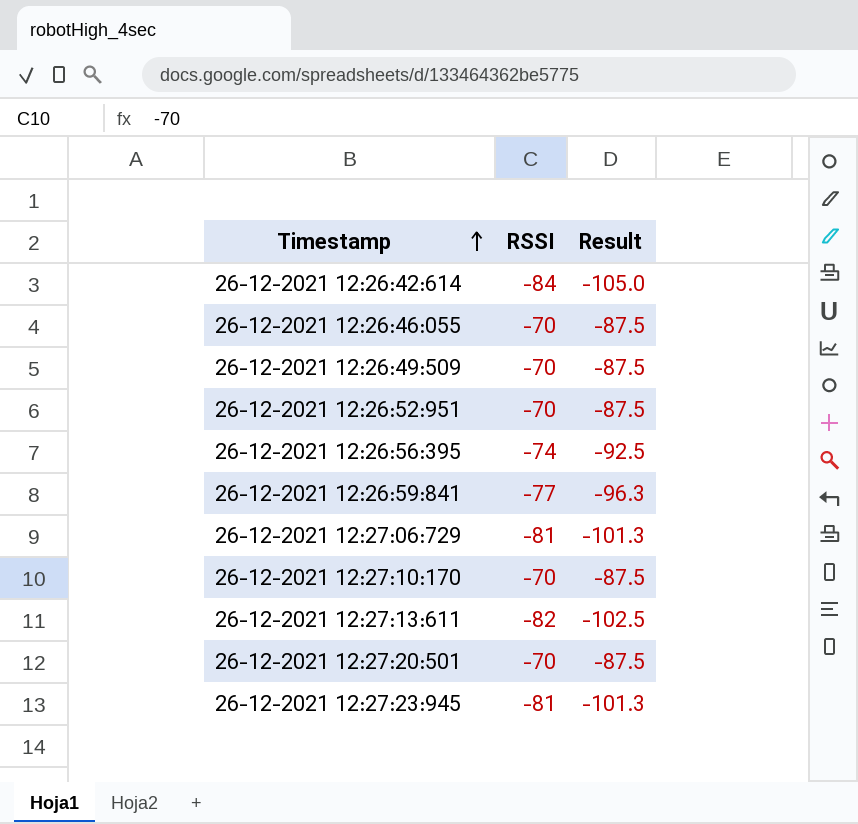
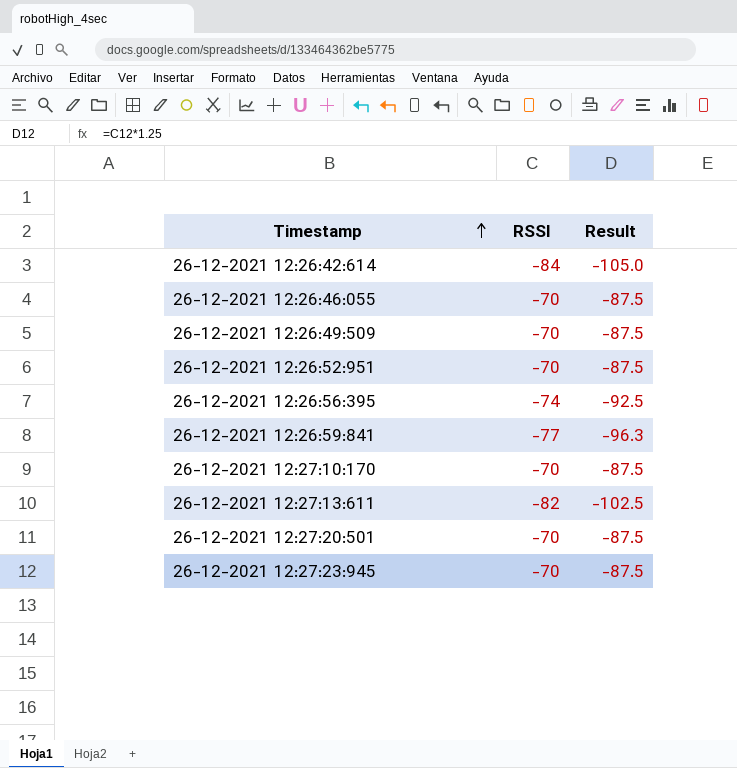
row 26-12-2021 12:27:06:729: -81 | -101.3 -> none
26-12-2021 12:27:23:945 | RSSI: -81 -> -70
26-12-2021 12:27:23:945 | Result: -101.3 -> -87.5

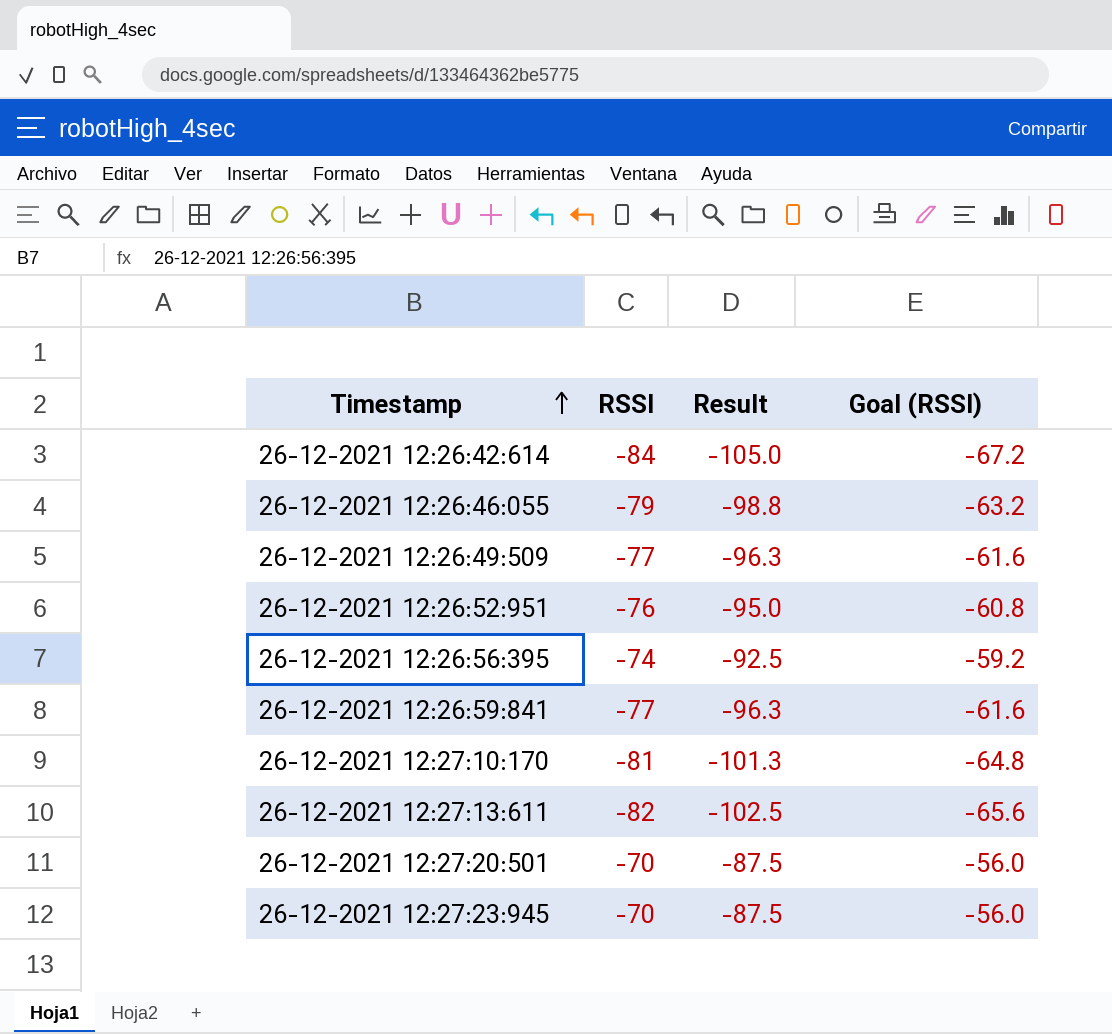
column Goal (RSSI) | formula: none -> [RSSI] * 0.8
26-12-2021 12:26:46:055 | RSSI: -70 -> -79
26-12-2021 12:26:46:055 | Result: -87.5 -> -98.8
26-12-2021 12:26:49:509 | RSSI: -70 -> -77
26-12-2021 12:26:49:509 | Result: -87.5 -> -96.3
26-12-2021 12:26:52:951 | RSSI: -70 -> -76
26-12-2021 12:26:52:951 | Result: -87.5 -> -95.0
26-12-2021 12:27:10:170 | RSSI: -70 -> -81
26-12-2021 12:27:10:170 | Result: -87.5 -> -101.3

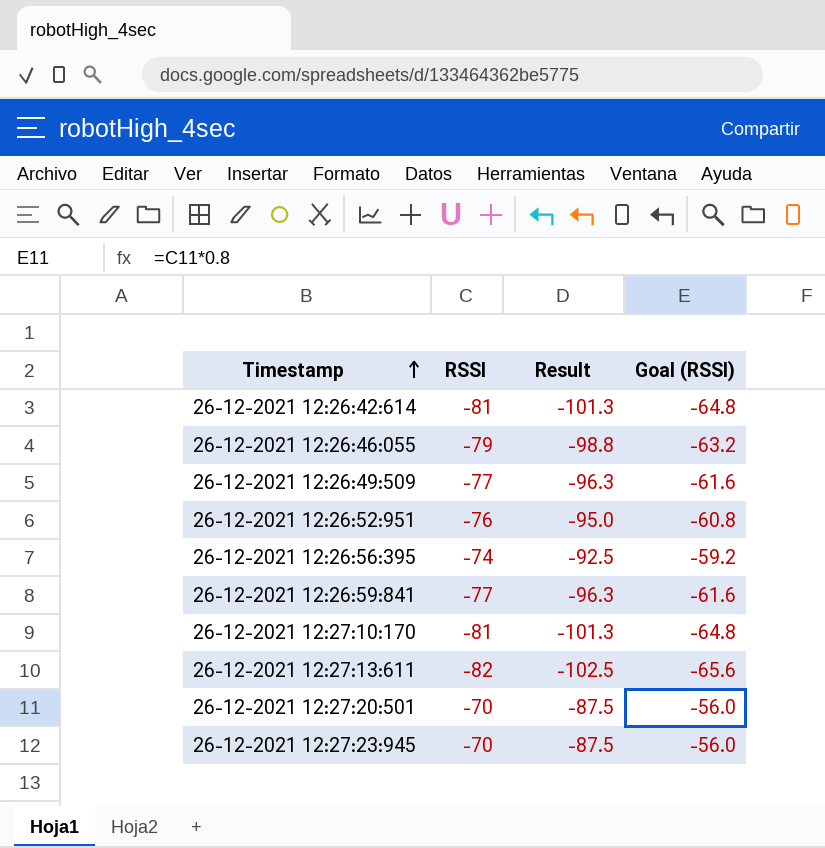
26-12-2021 12:26:42:614 | RSSI: -84 -> -81
26-12-2021 12:26:42:614 | Result: -105.0 -> -101.3
26-12-2021 12:26:42:614 | Goal (RSSI): -67.2 -> -64.8

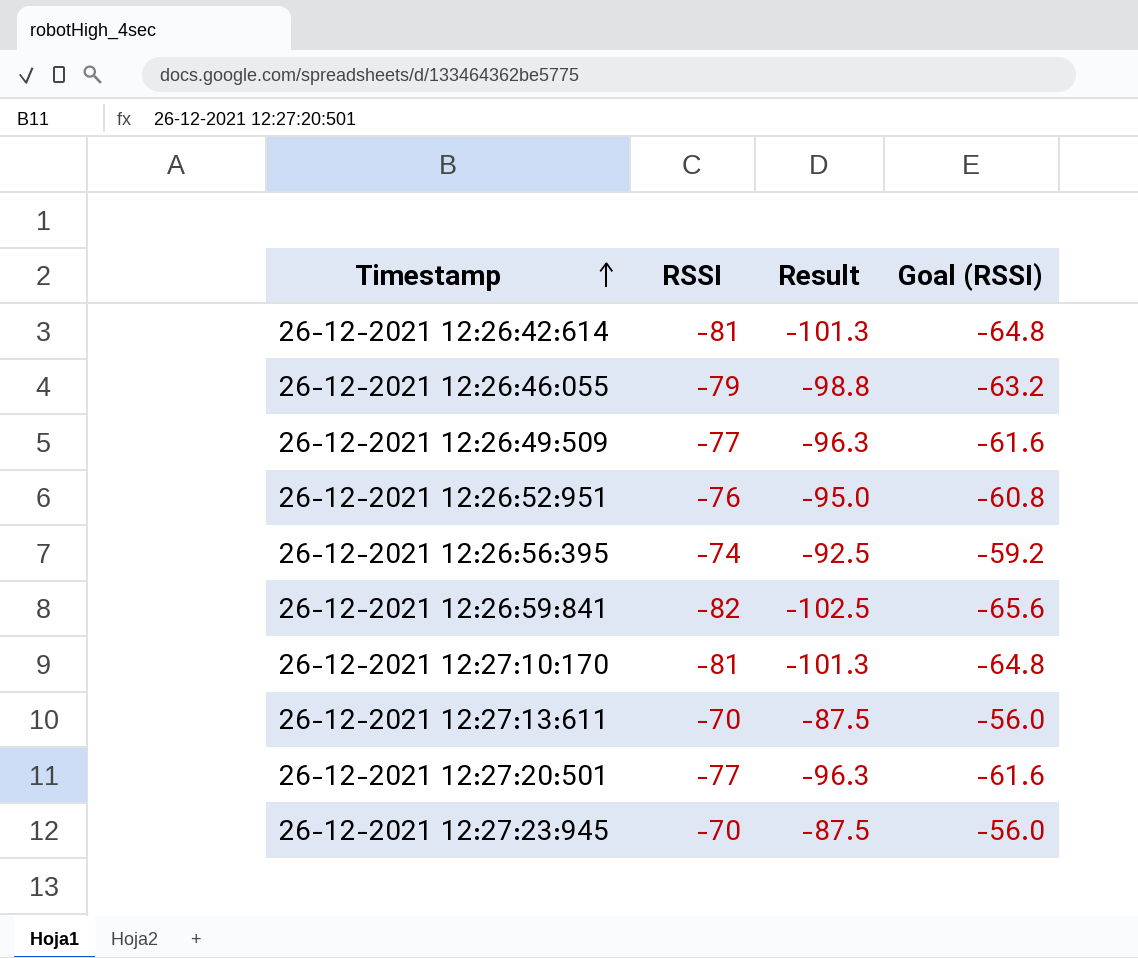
26-12-2021 12:26:59:841 | RSSI: -77 -> -82
26-12-2021 12:26:59:841 | Result: -96.3 -> -102.5
26-12-2021 12:26:59:841 | Goal (RSSI): -61.6 -> -65.6
26-12-2021 12:27:13:611 | RSSI: -82 -> -70
26-12-2021 12:27:13:611 | Result: -102.5 -> -87.5
26-12-2021 12:27:13:611 | Goal (RSSI): -65.6 -> -56.0
26-12-2021 12:27:20:501 | RSSI: -70 -> -77
26-12-2021 12:27:20:501 | Result: -87.5 -> -96.3
26-12-2021 12:27:20:501 | Goal (RSSI): -56.0 -> -61.6

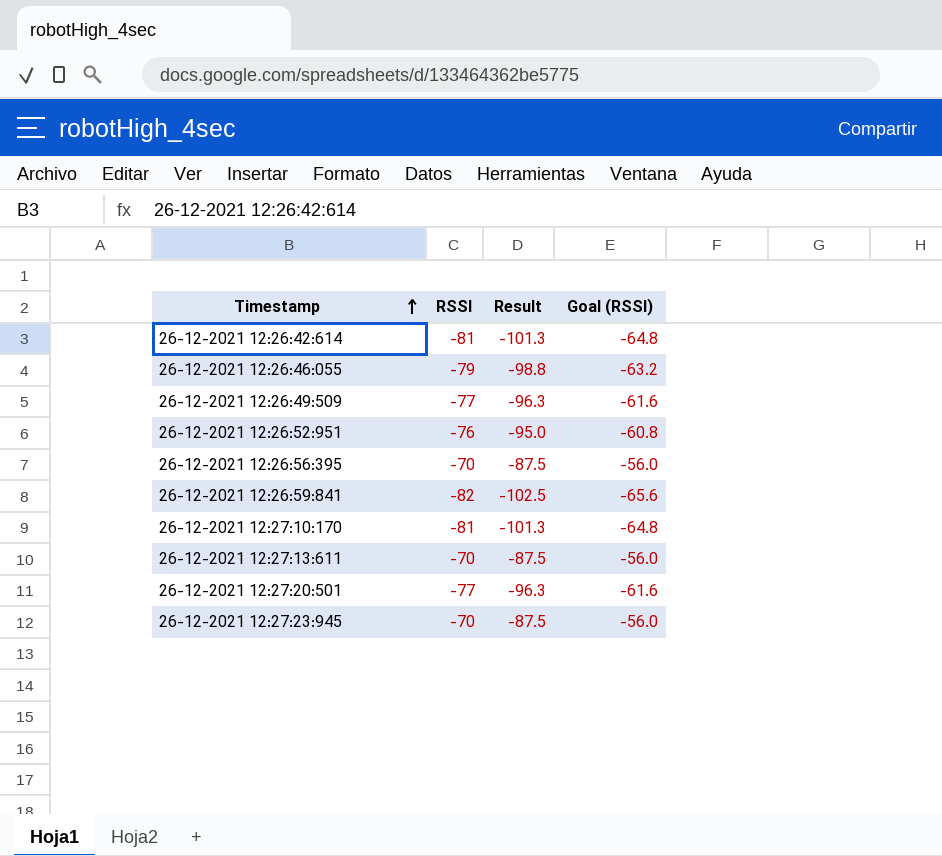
26-12-2021 12:26:56:395 | RSSI: -74 -> -70
26-12-2021 12:26:56:395 | Result: -92.5 -> -87.5
26-12-2021 12:26:56:395 | Goal (RSSI): -59.2 -> -56.0

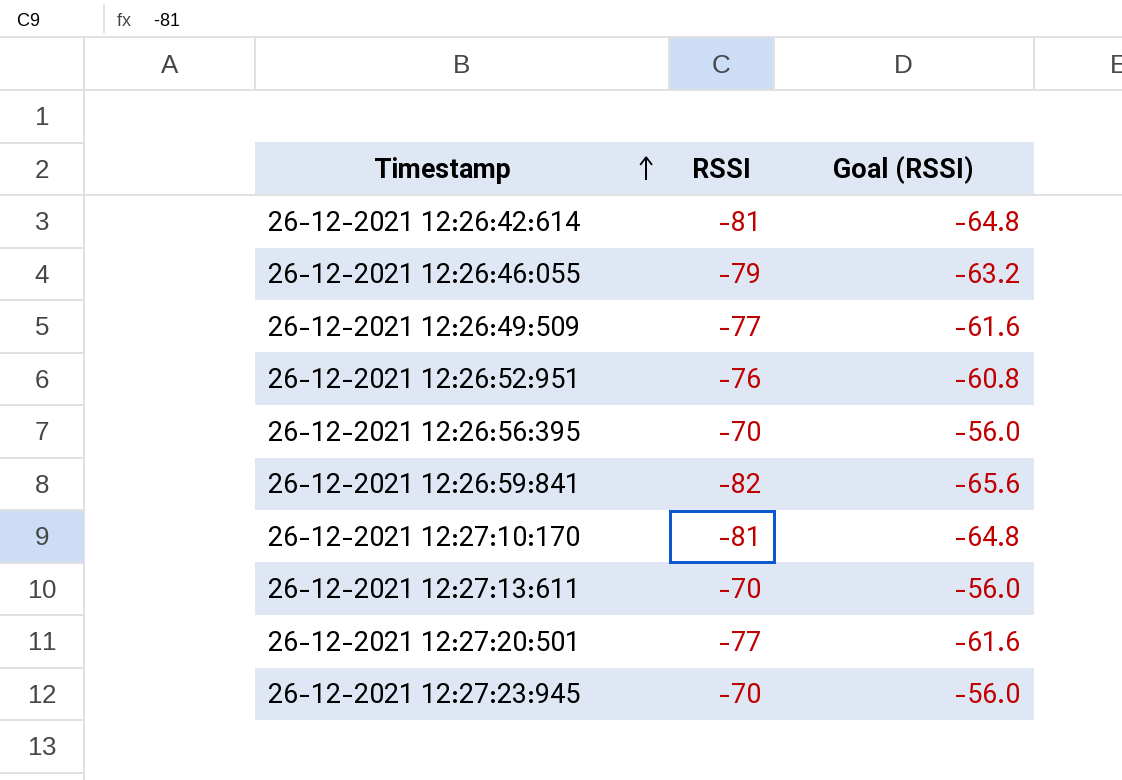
column Result | formula: [RSSI] * 1.25 -> none

